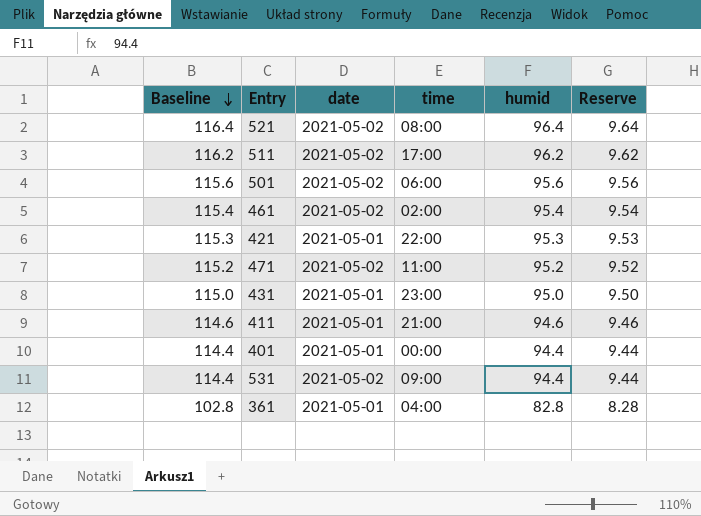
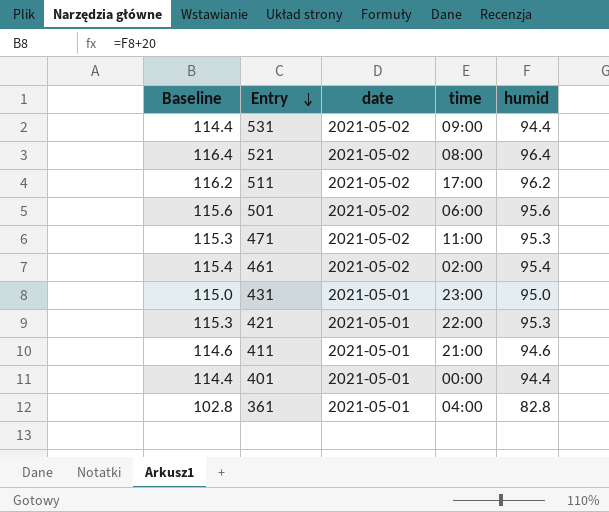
row order: Baseline descending -> Entry descending
column Reserve | formula: [humid] * 0.1 -> none
471 | Baseline: 115.2 -> 115.3
471 | humid: 95.2 -> 95.3

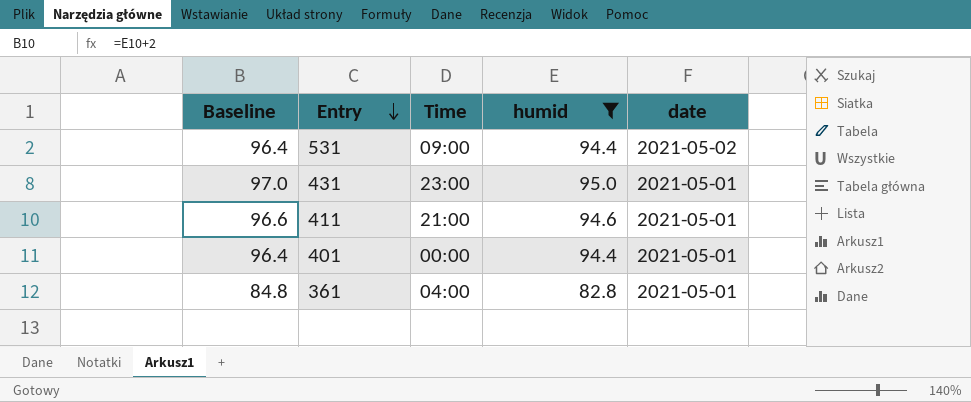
filter: none -> humid <= 95.0
column Baseline | formula: [humid] + 20 -> [humid] + 2
column name: time -> Time
column date | position: 3 -> 5

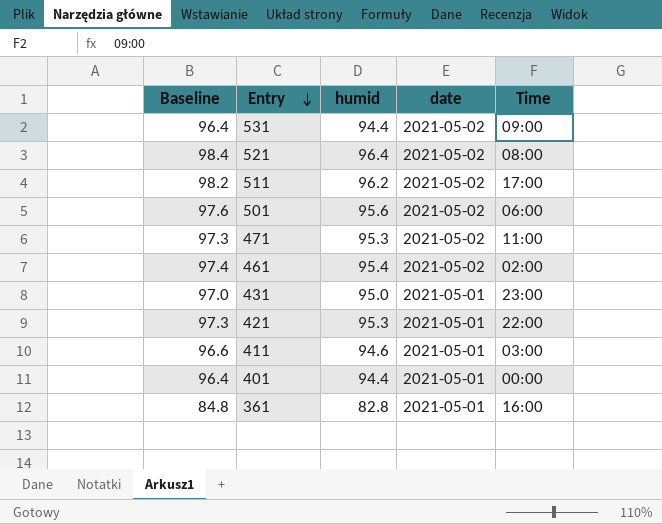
filter: humid <= 95.0 -> none
column Time | position: 3 -> 5
411 | Time: 21:00 -> 03:00
361 | Time: 04:00 -> 16:00

